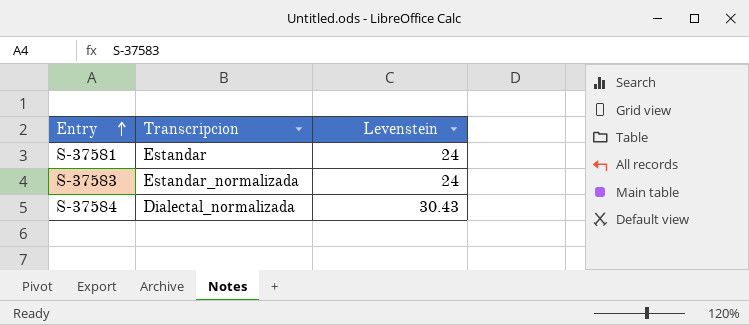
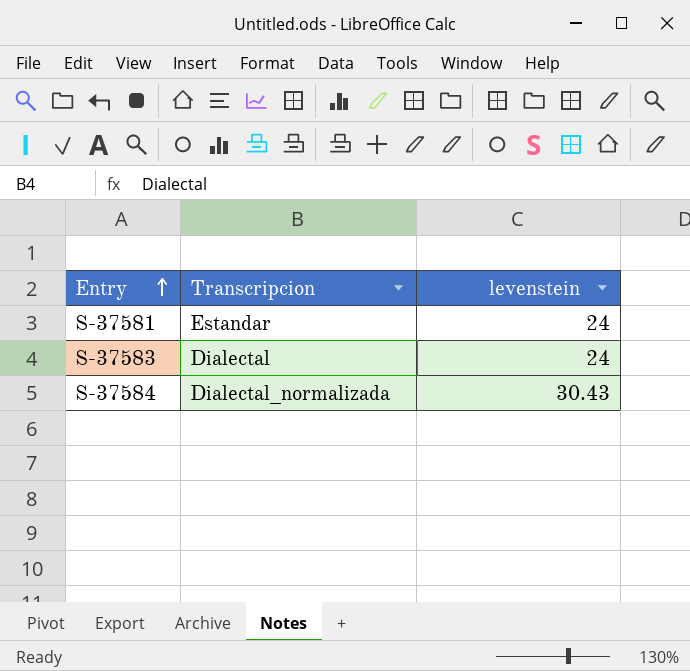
column name: Levenstein -> levenstein
S-37583 | Transcripcion: Estandar_normalizada -> Dialectal

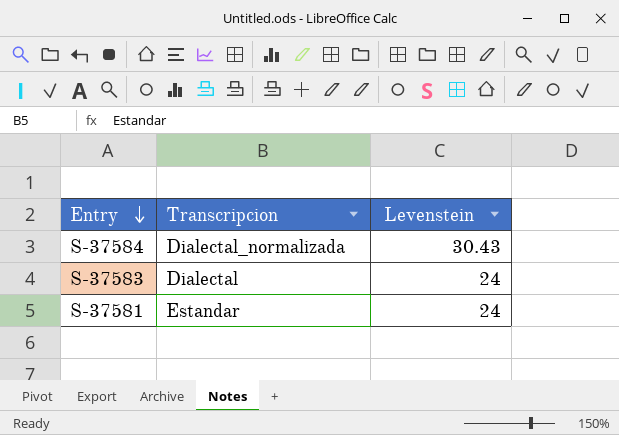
row order: Entry ascending -> Entry descending
column name: levenstein -> Levenstein

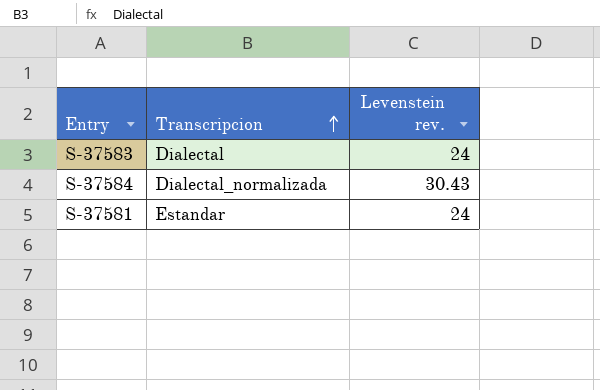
row order: Entry descending -> Transcripcion ascending
column name: Levenstein -> Levenstein rev.

